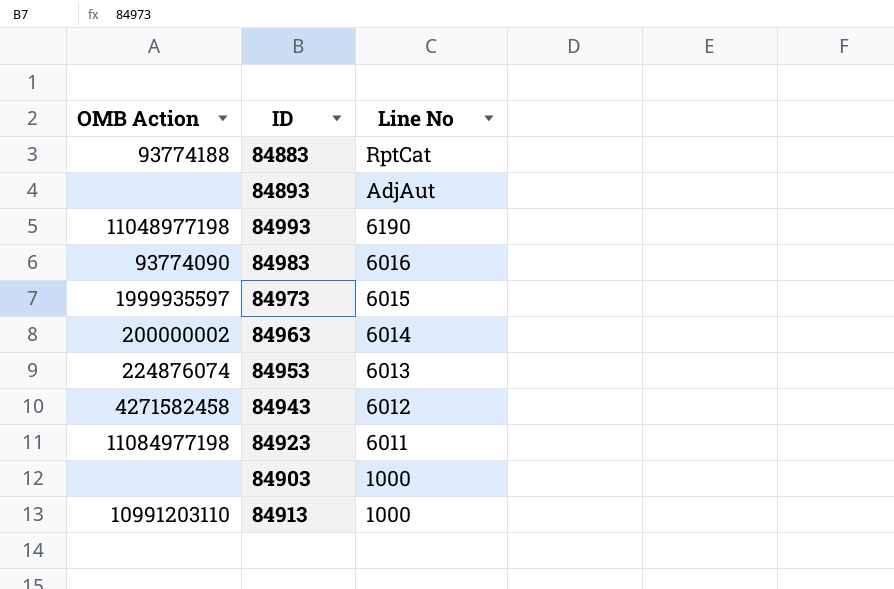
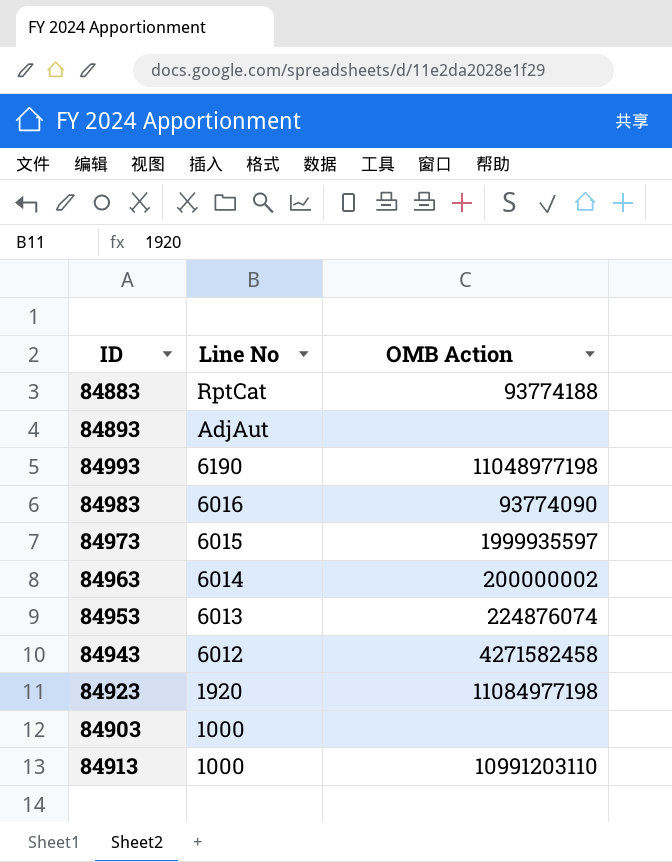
column OMB Action | position: 1 -> 3
84923 | Line No: 6011 -> 1920

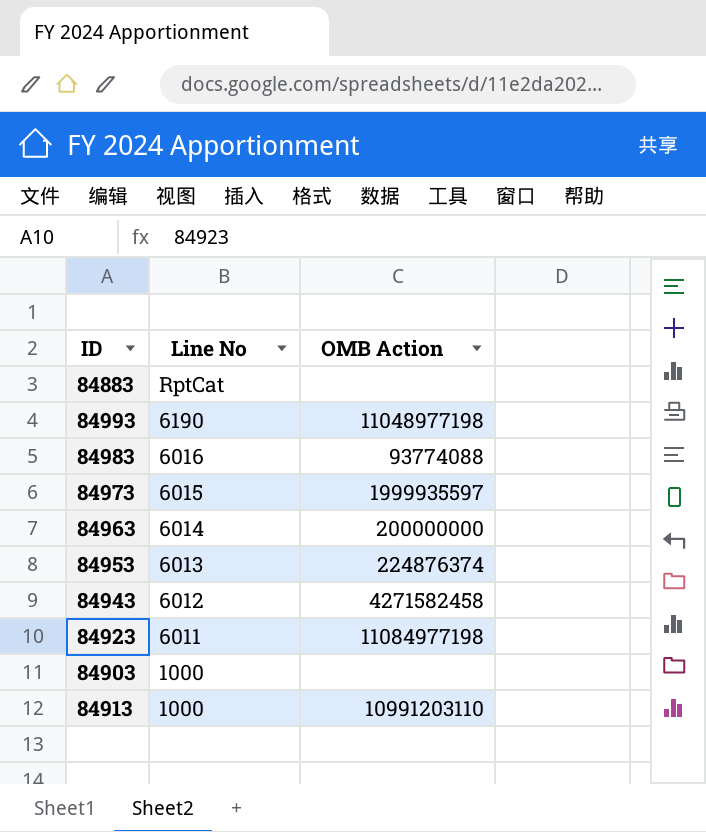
row 84893: AdjAut | none -> none
84883 | OMB Action: 93774188 -> none
84983 | OMB Action: 93774090 -> 93774088
84963 | OMB Action: 200000002 -> 200000000
84953 | OMB Action: 224876074 -> 224876374
84923 | Line No: 1920 -> 6011

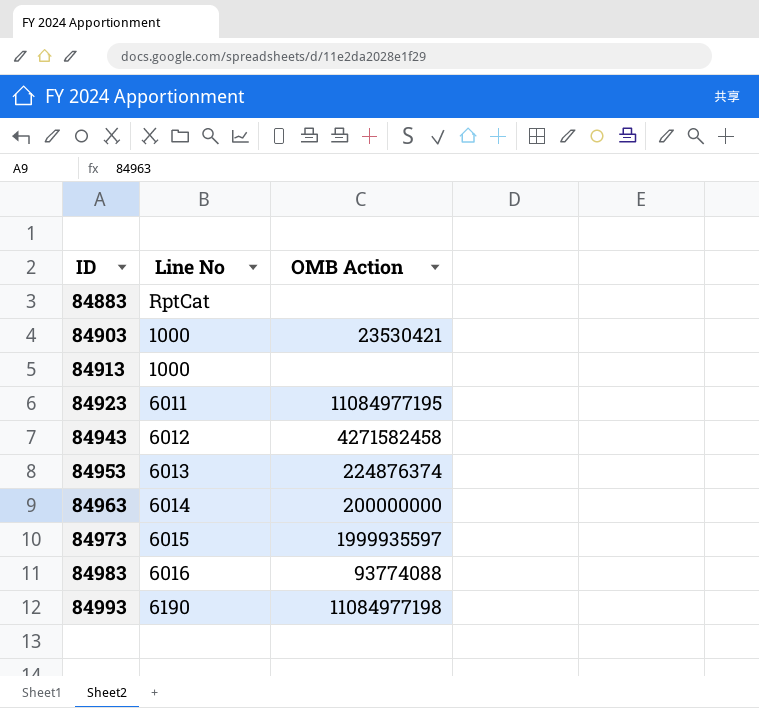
row order: Line No descending -> ID ascending
84903 | OMB Action: none -> 23530421
84913 | OMB Action: 10991203110 -> none
84923 | OMB Action: 11084977198 -> 11084977195
84993 | OMB Action: 11048977198 -> 11084977198

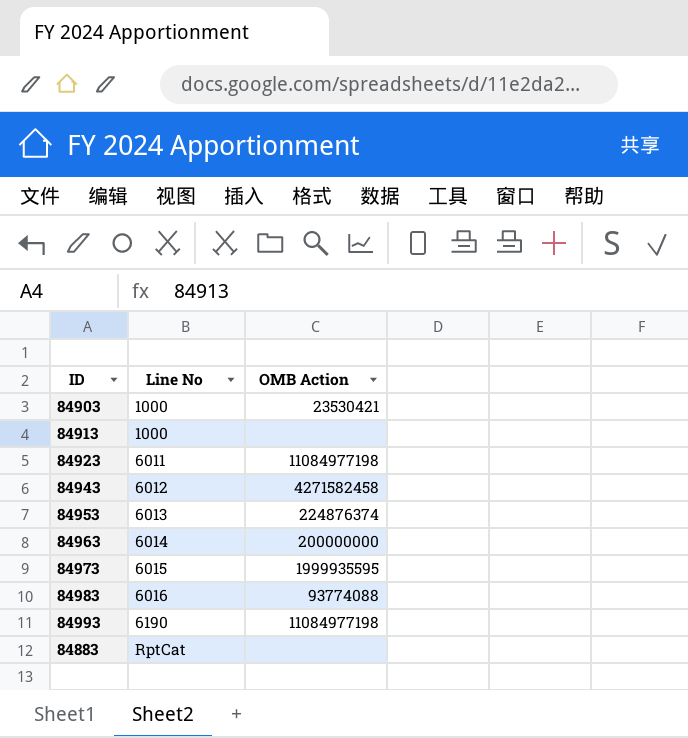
row order: ID ascending -> Line No ascending
84923 | OMB Action: 11084977195 -> 11084977198
84973 | OMB Action: 1999935597 -> 1999935595

